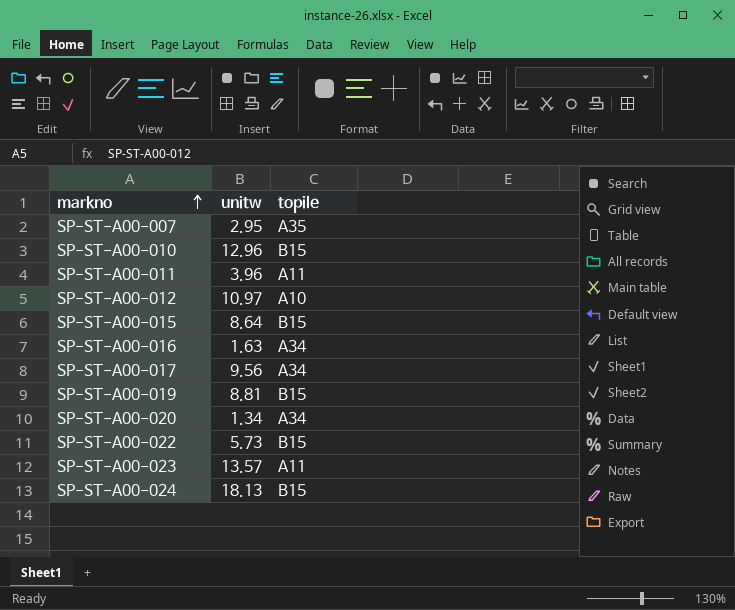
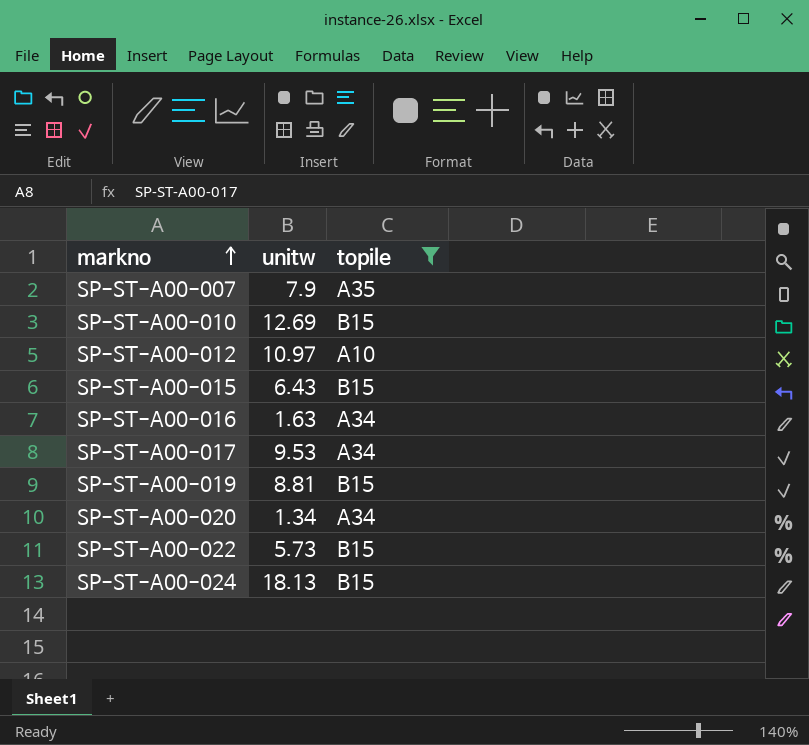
filter: none -> topile != A11
SP-ST-A00-007 | unitw: 2.95 -> 7.9
SP-ST-A00-010 | unitw: 12.96 -> 12.69
SP-ST-A00-015 | unitw: 8.64 -> 6.43
SP-ST-A00-017 | unitw: 9.56 -> 9.53

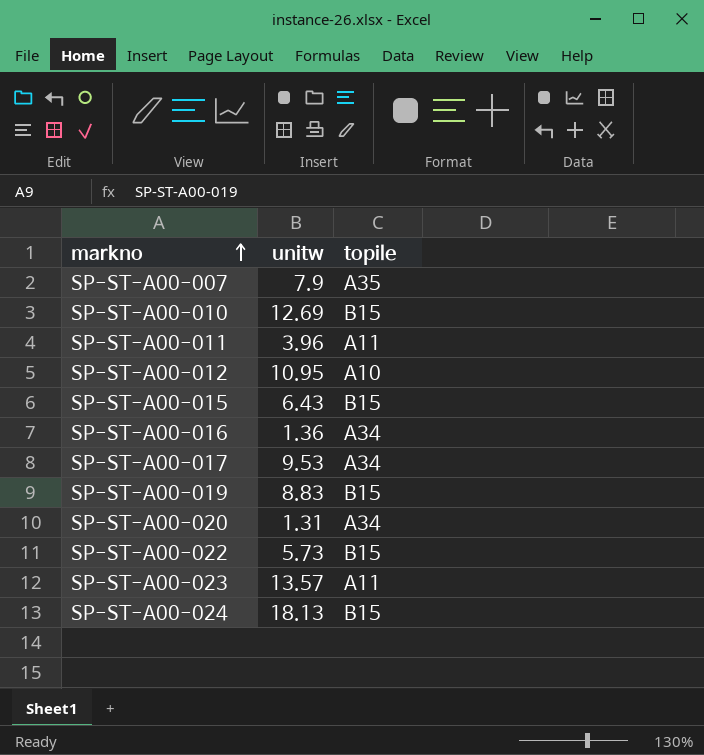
filter: topile != A11 -> none
SP-ST-A00-012 | unitw: 10.97 -> 10.95
SP-ST-A00-016 | unitw: 1.63 -> 1.36
SP-ST-A00-019 | unitw: 8.81 -> 8.83
SP-ST-A00-020 | unitw: 1.34 -> 1.31

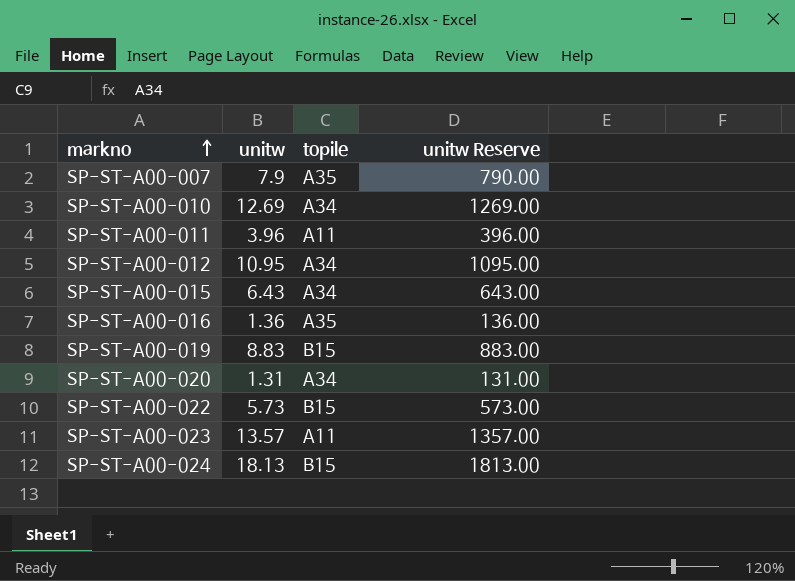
column unitw Reserve | formula: none -> [unitw] * 100
row SP-ST-A00-017: 9.53 | A34 -> none
SP-ST-A00-010 | topile: B15 -> A34
SP-ST-A00-012 | topile: A10 -> A34
SP-ST-A00-015 | topile: B15 -> A34
SP-ST-A00-016 | topile: A34 -> A35

